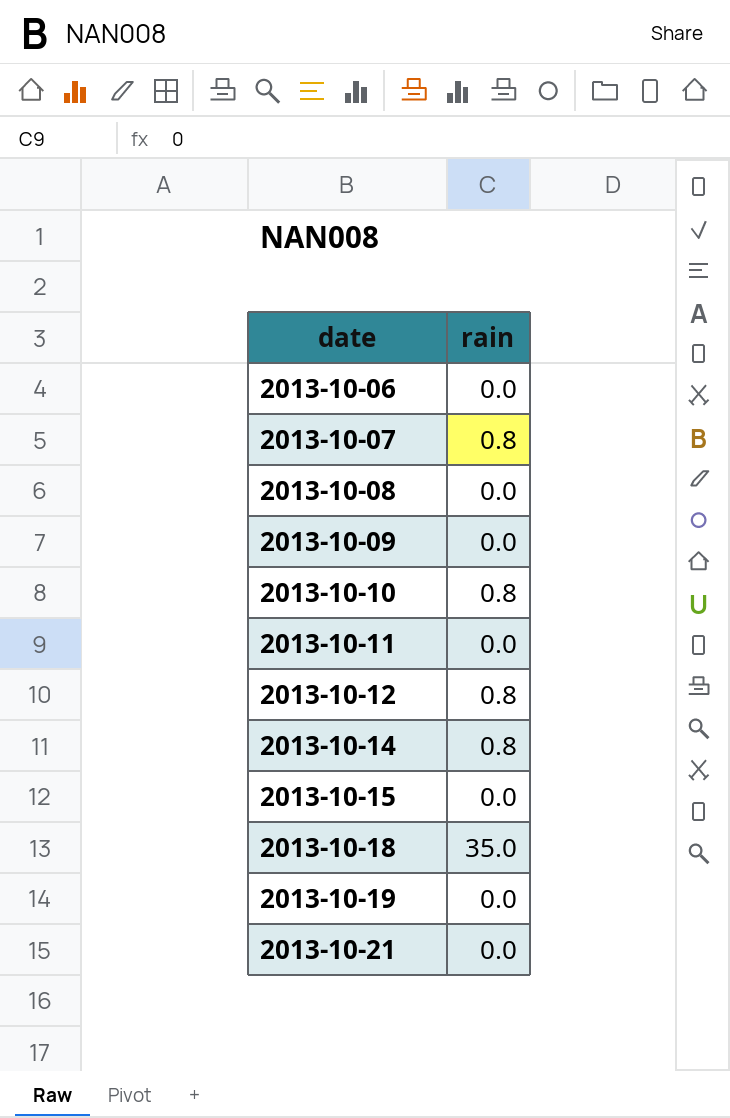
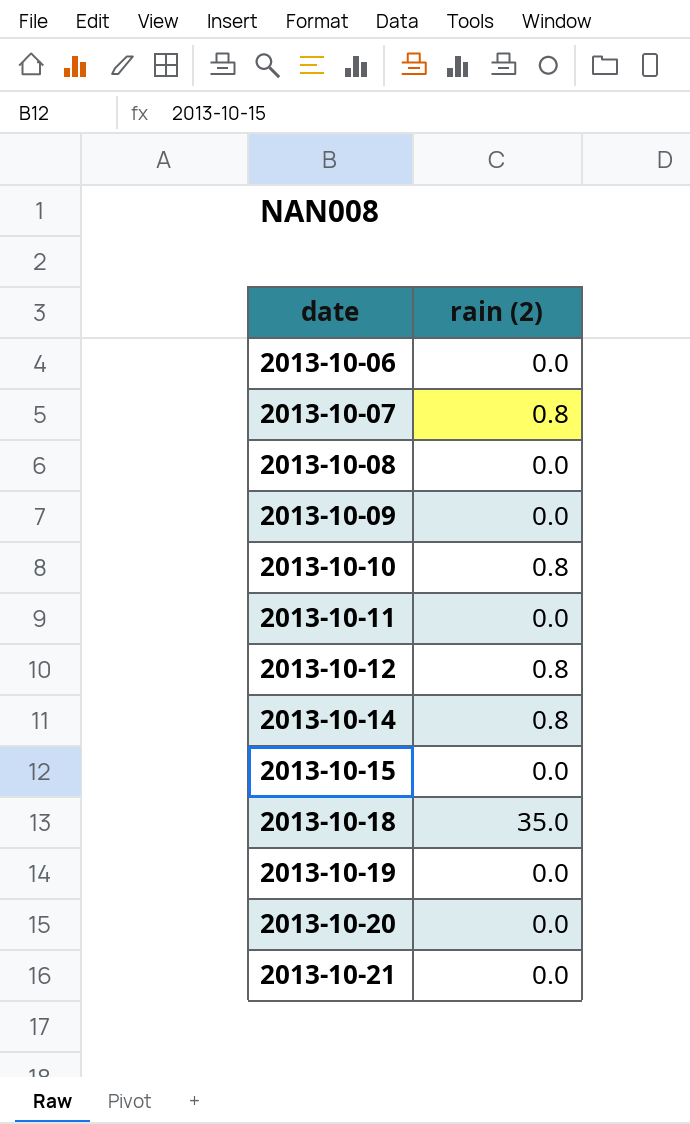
column name: rain -> rain (2)
row 2013-10-20: none -> 0.0

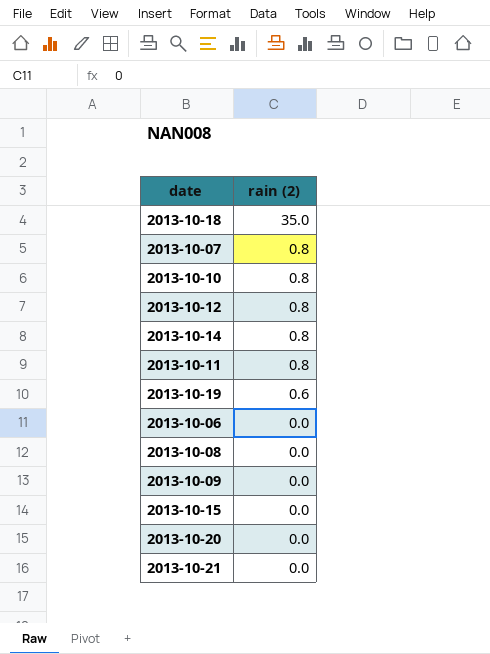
row order: date ascending -> rain (2) descending
2013-10-11 | rain (2): 0.0 -> 0.8
2013-10-19 | rain (2): 0.0 -> 0.6

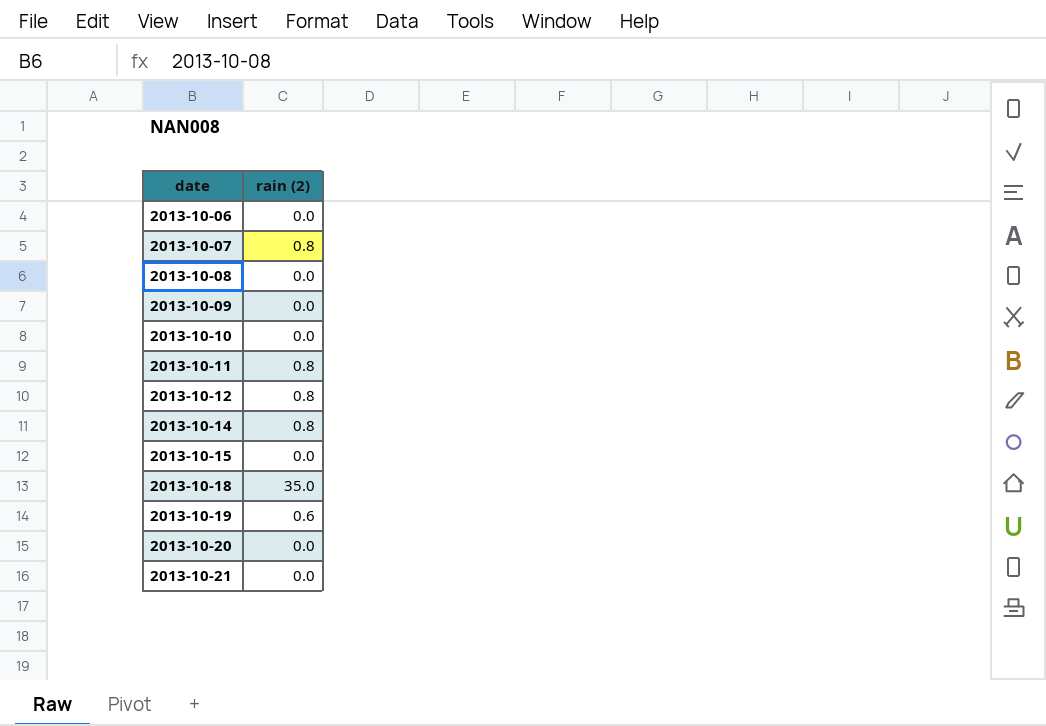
row order: rain (2) descending -> date ascending
2013-10-10 | rain (2): 0.8 -> 0.0

